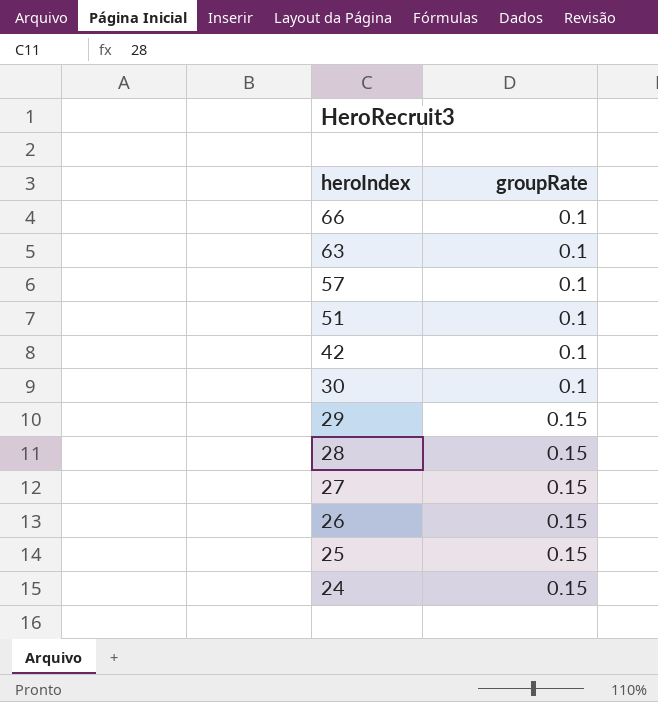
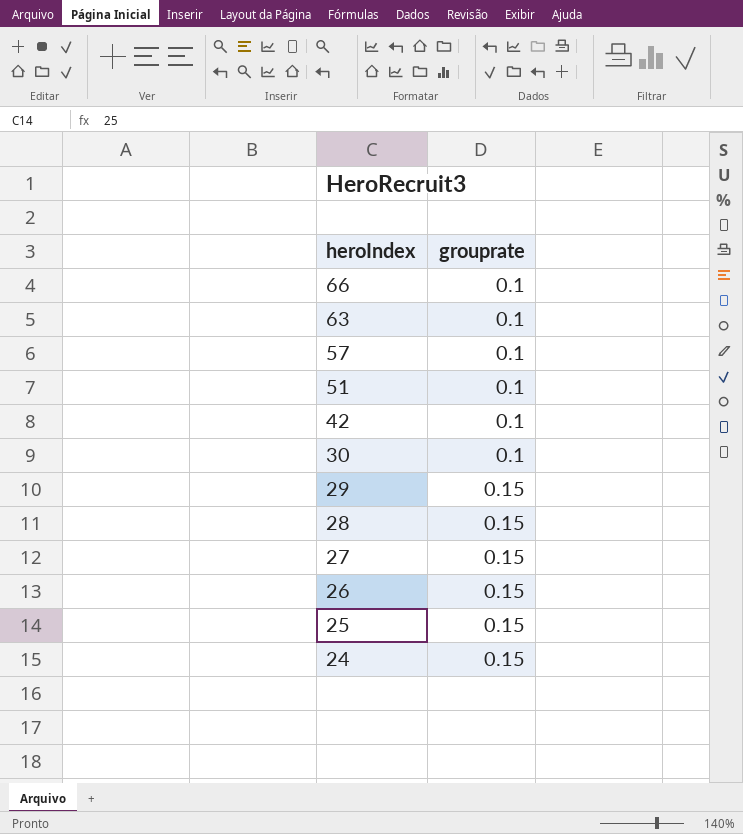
column name: groupRate -> grouprate

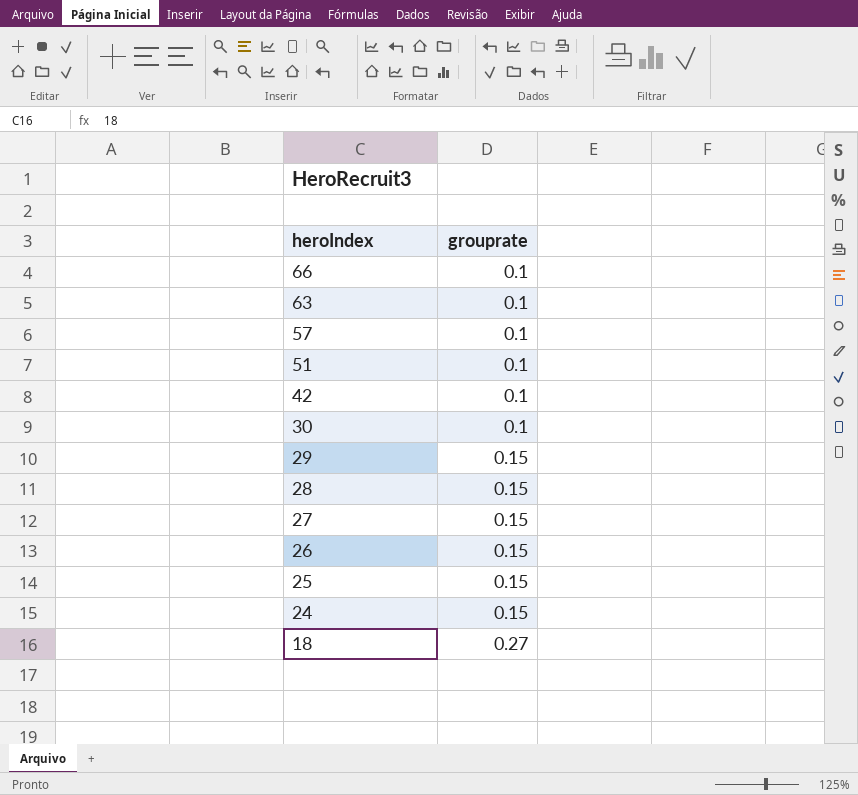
row 18: none -> 0.27

